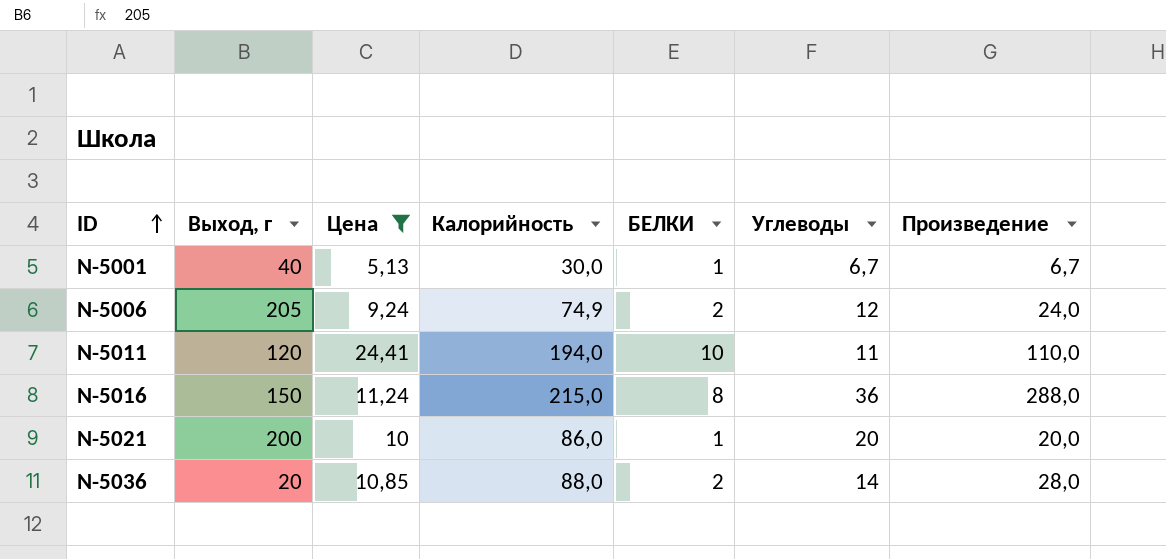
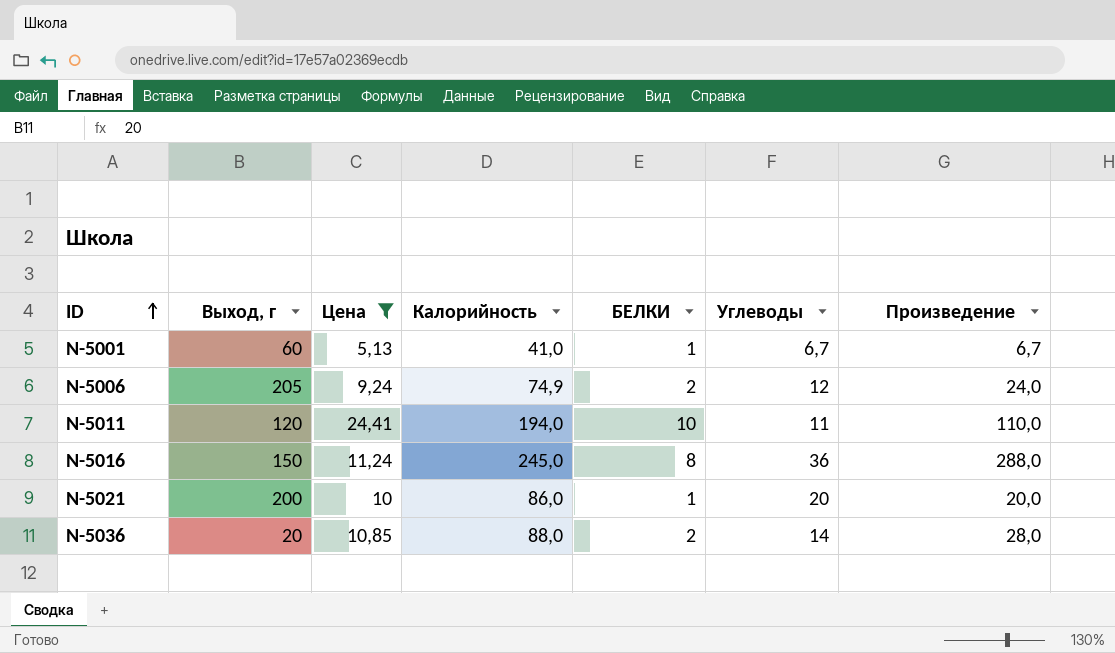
N-5001 | Выход, г: 40 -> 60
N-5001 | Калорийность: 30,0 -> 41,0
N-5016 | Калорийность: 215,0 -> 245,0

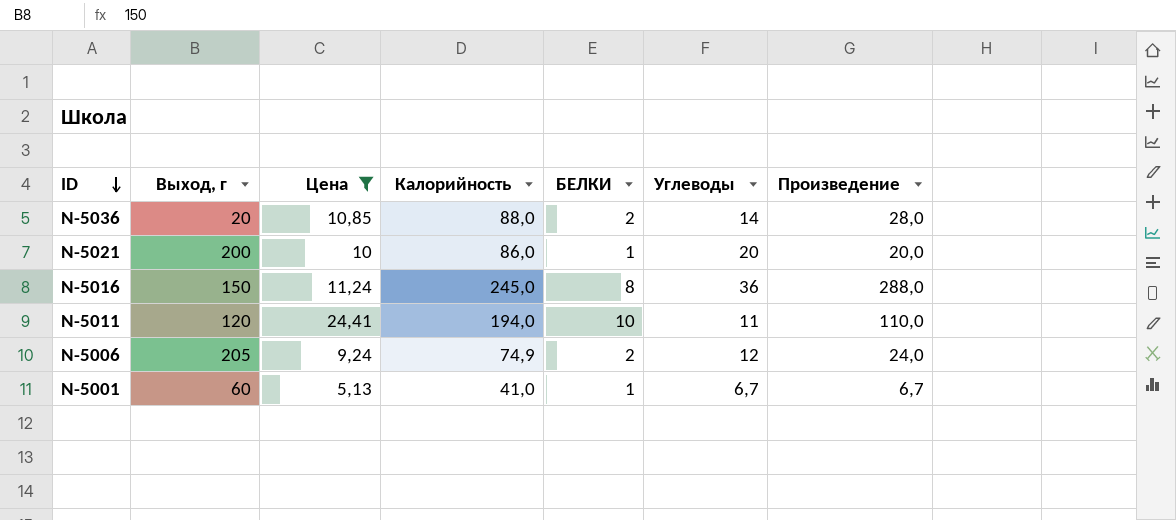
row order: ID ascending -> ID descending

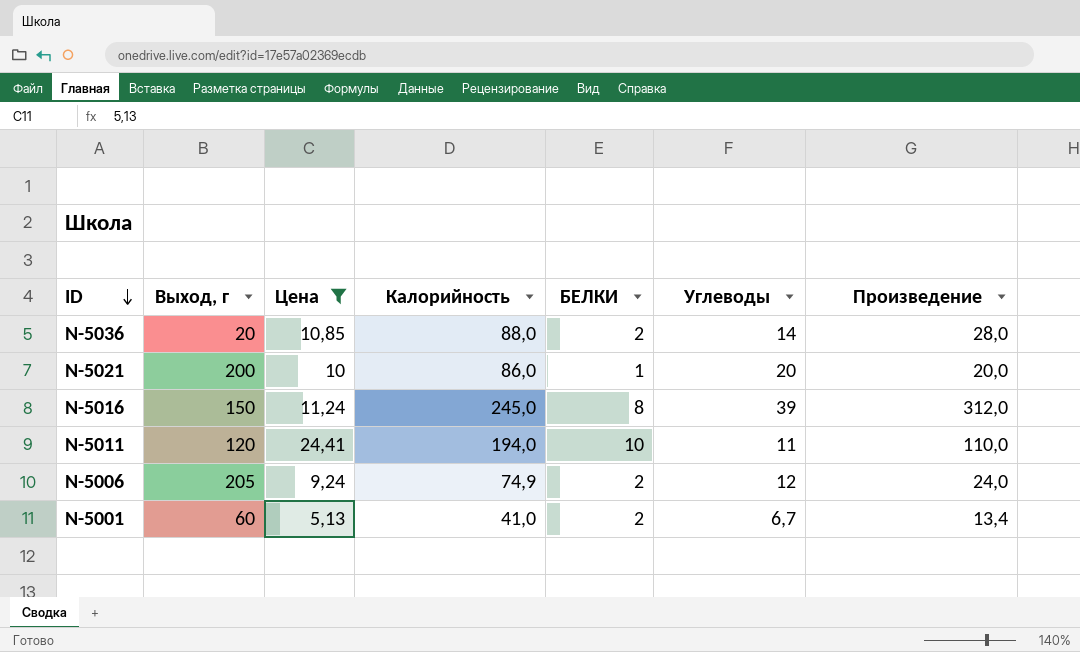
N-5016 | Углеводы: 36 -> 39
N-5016 | Произведение: 288,0 -> 312,0
N-5001 | БЕЛКИ: 1 -> 2
N-5001 | Произведение: 6,7 -> 13,4

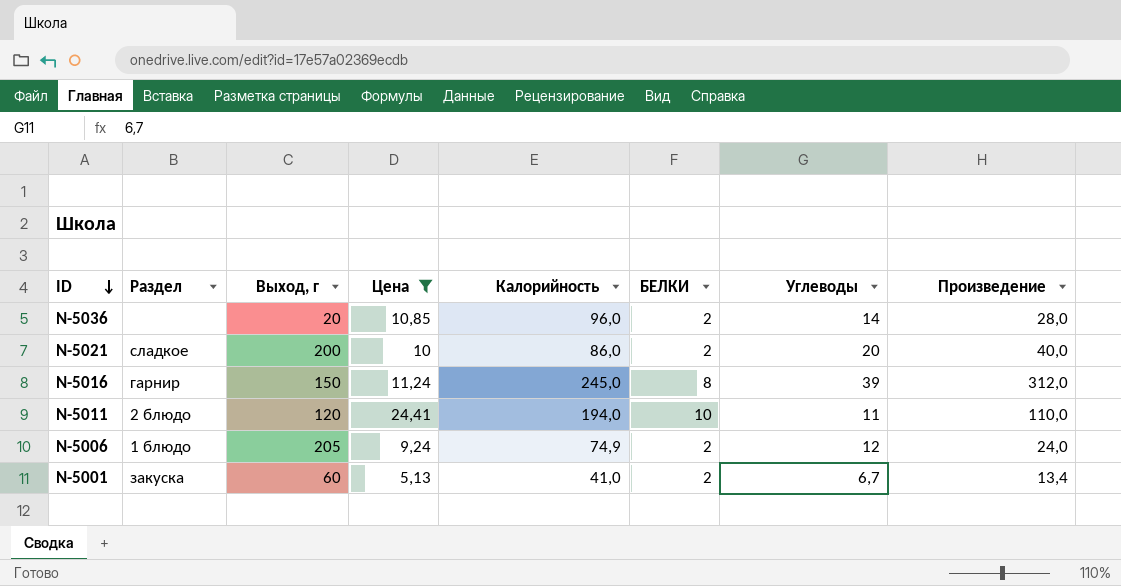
column Раздел | position: none -> 2
N-5036 | Калорийность: 88,0 -> 96,0
N-5021 | БЕЛКИ: 1 -> 2
N-5021 | Произведение: 20,0 -> 40,0

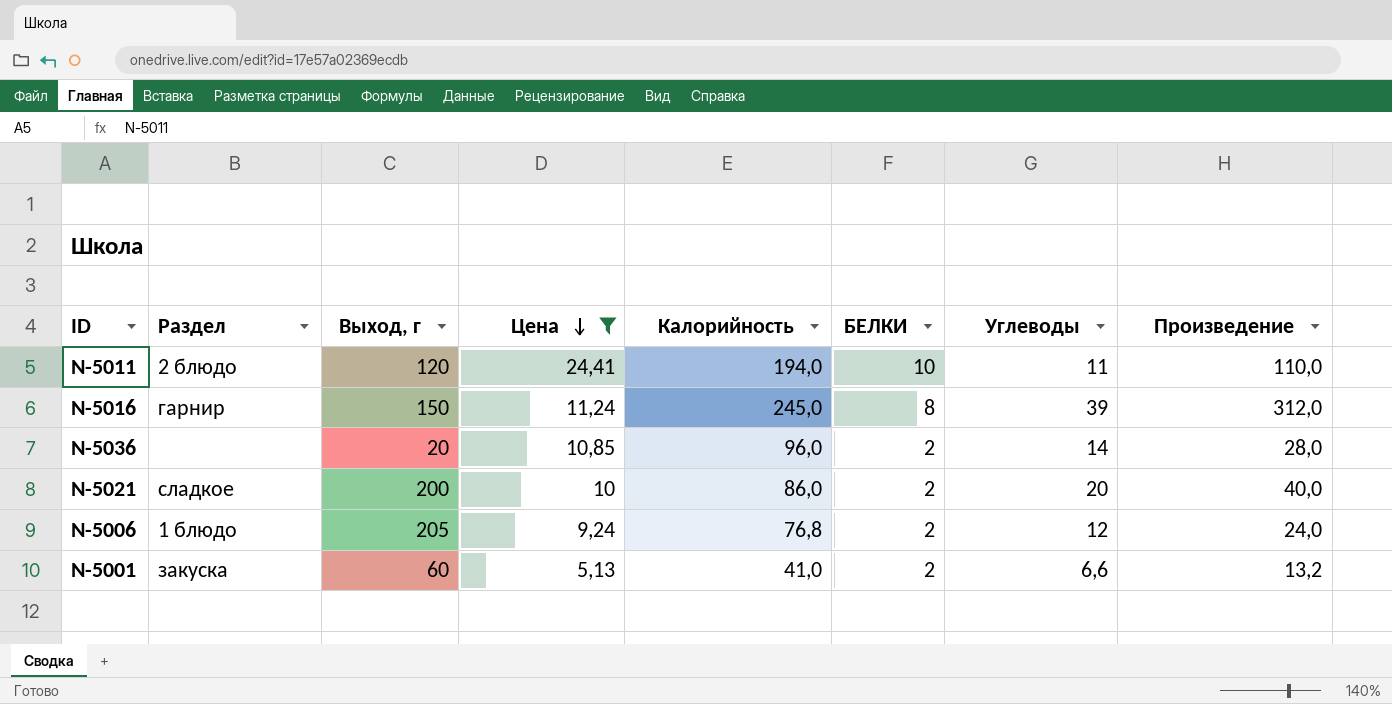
row order: ID descending -> Цена descending
N-5006 | Калорийность: 74,9 -> 76,8
N-5001 | Углеводы: 6,7 -> 6,6
N-5001 | Произведение: 13,4 -> 13,2

